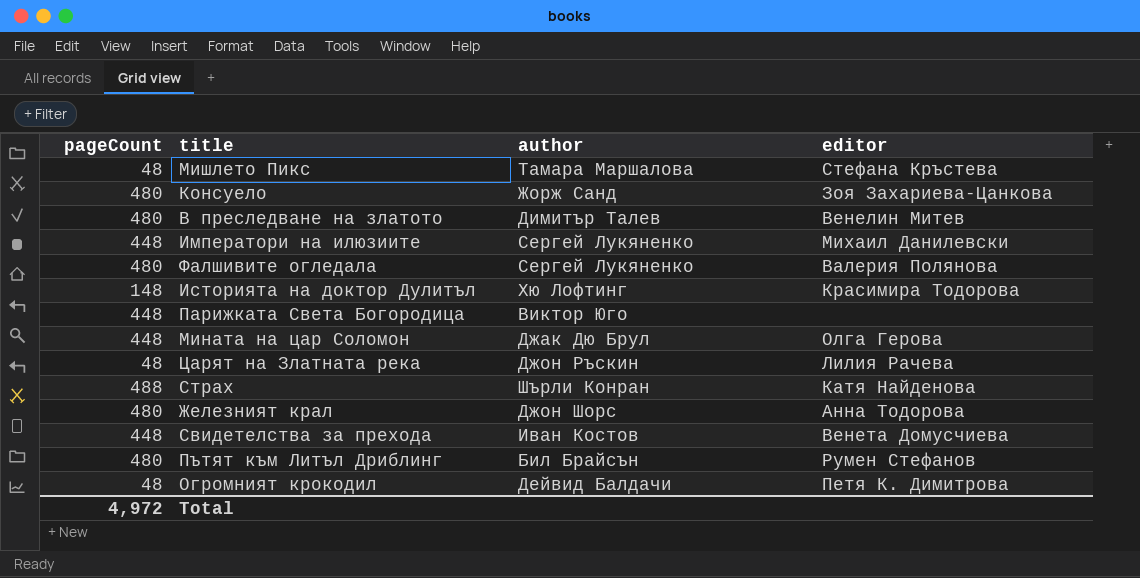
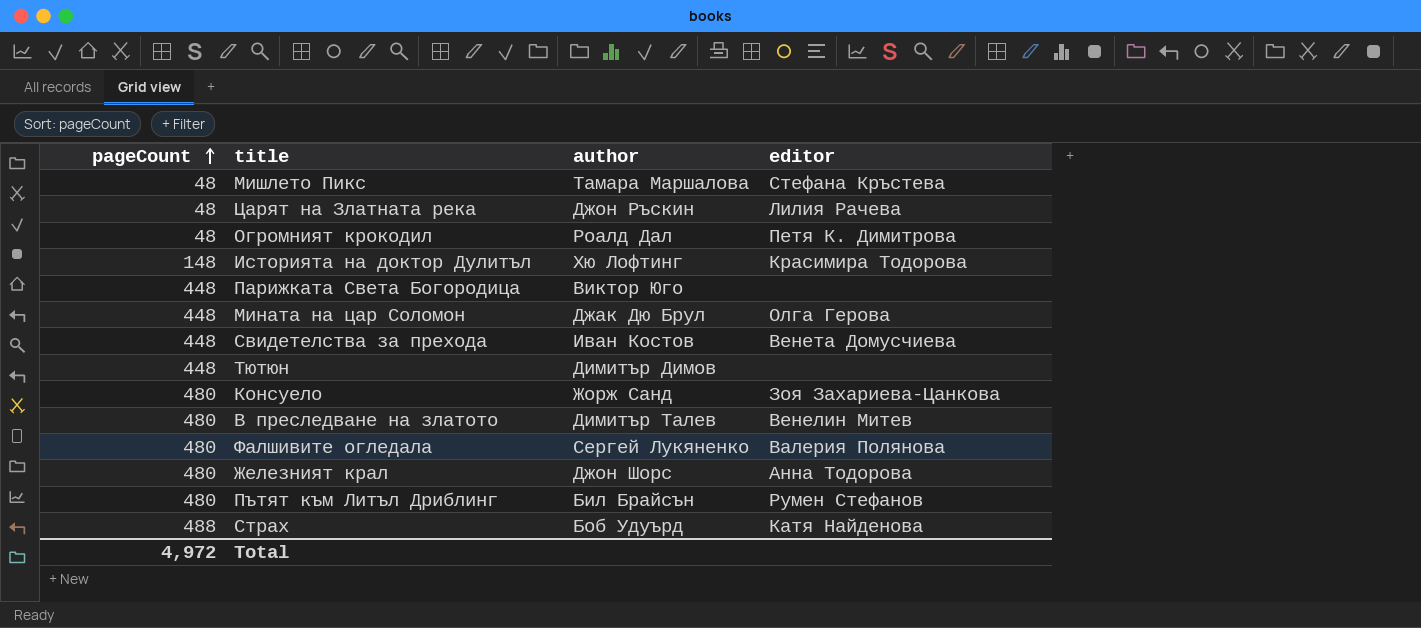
row order: none -> pageCount ascending
row Императори на илюзиите: 448 | Сергей Лукяненко | Михаил Данилевски -> none
Огромният крокодил | author: Дейвид Балдачи -> Роалд Дал
row Тютюн: none -> 448 | Димитър Димов | none
Страх | author: Шърли Конран -> Боб Удуърд

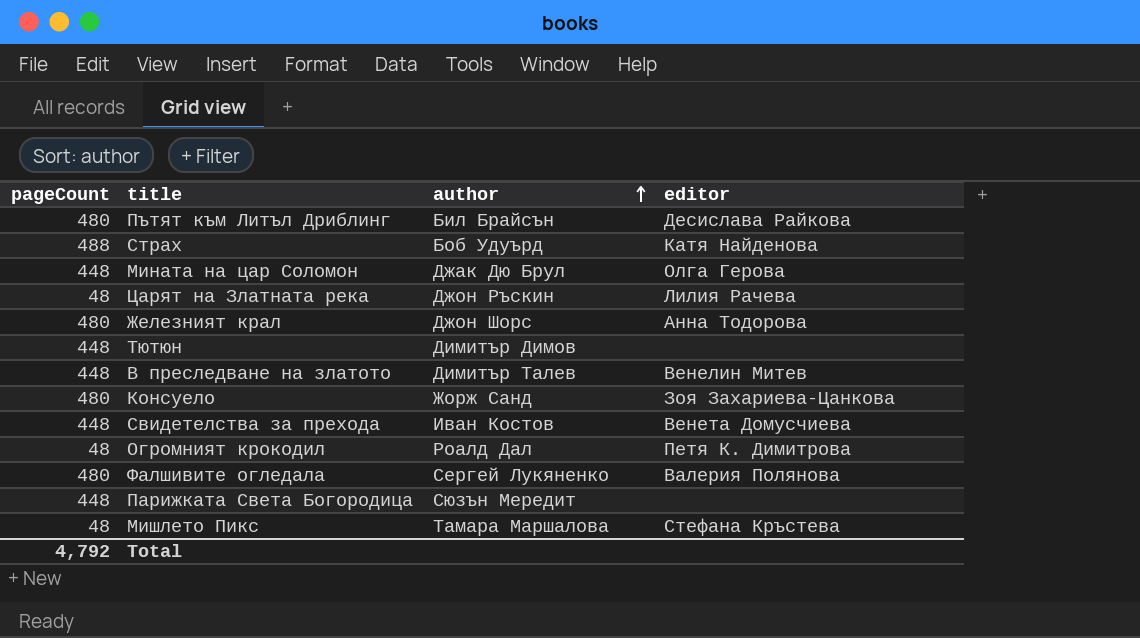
row order: pageCount ascending -> author ascending
row Историята на доктор Дулитъл: 148 | Хю Лофтинг | Красимира Тодорова -> none
Пътят към Литъл Дриблинг | editor: Румен Стефанов -> Десислава Райкова
В преследване на златото | pageCount: 480 -> 448
Парижката Света Богородица | author: Виктор Юго -> Сюзън Мередит
Total | pageCount: 4,972 -> 4,792

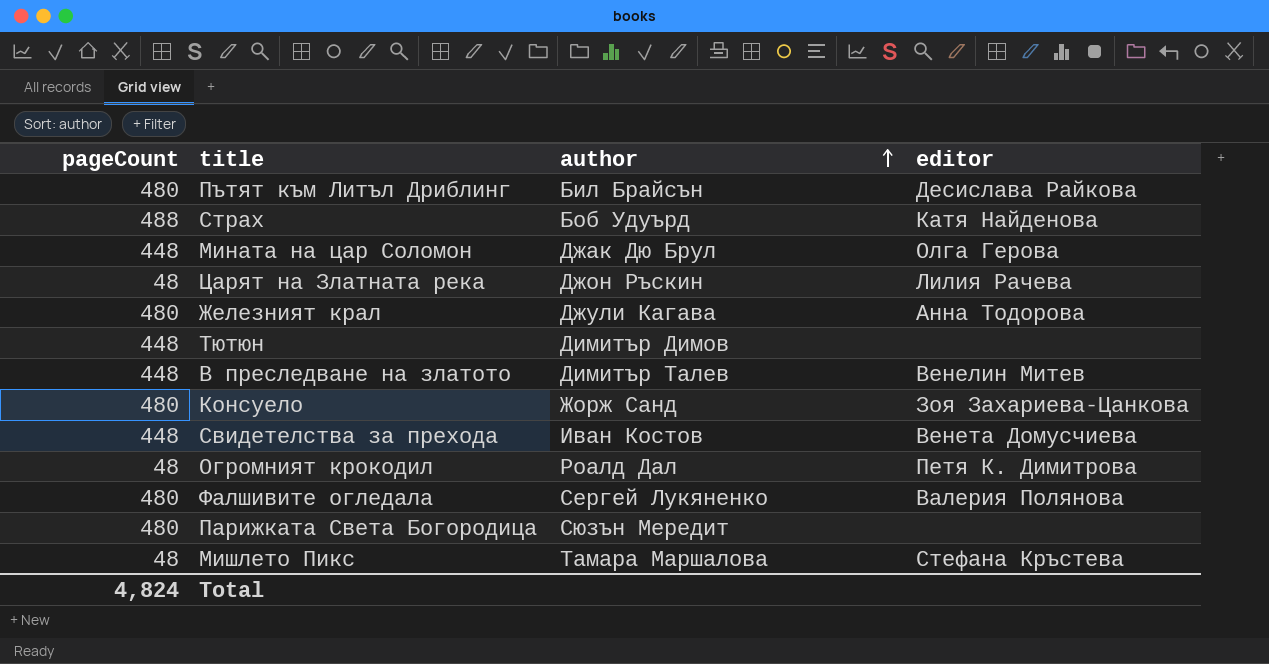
Железният крал | author: Джон Шорс -> Джули Кагава
Парижката Света Богородица | pageCount: 448 -> 480
Total | pageCount: 4,792 -> 4,824

